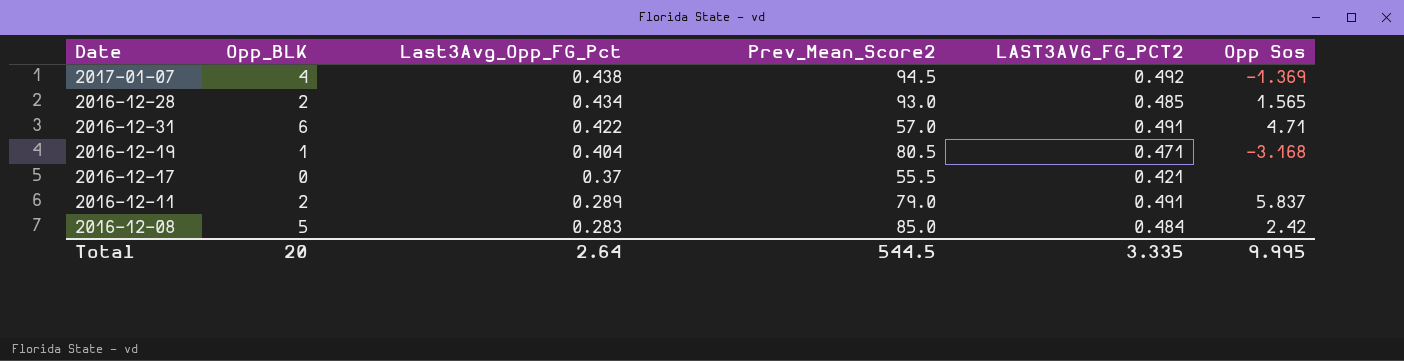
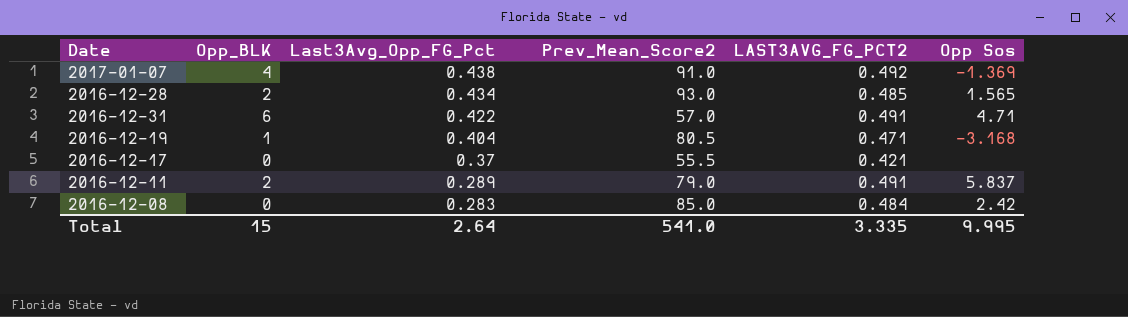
2017-01-07 | Prev_Mean_Score2: 94.5 -> 91.0
2016-12-08 | Opp_BLK: 5 -> 0
Total | Opp_BLK: 20 -> 15
Total | Prev_Mean_Score2: 544.5 -> 541.0

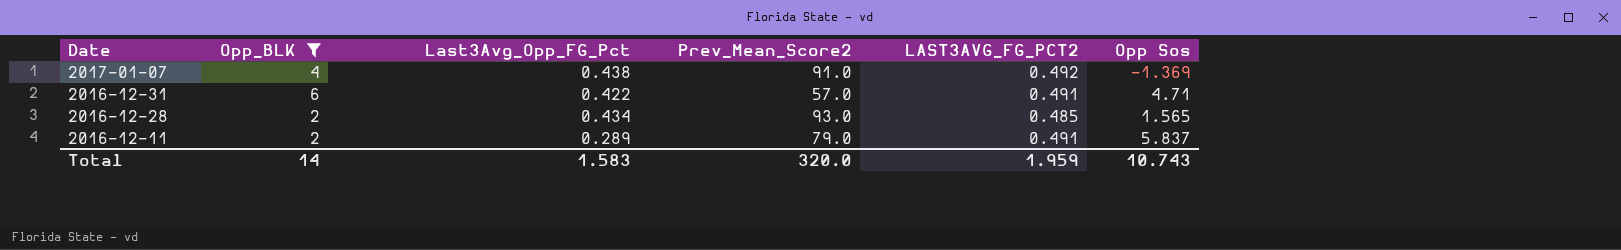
filter: none -> Opp_BLK >= 2
row order: Last3Avg_Opp_FG_Pct descending -> Date descending
Total | Opp_BLK: 15 -> 14
Total | Last3Avg_Opp_FG_Pct: 2.64 -> 1.583
Total | Prev_Mean_Score2: 541.0 -> 320.0
Total | LAST3AVG_FG_PCT2: 3.335 -> 1.959
Total | Opp Sos: 9.995 -> 10.743

